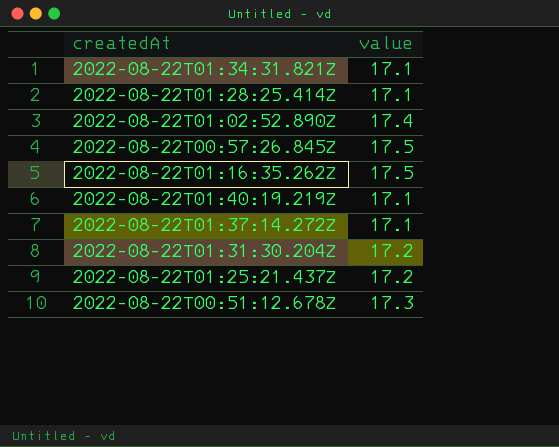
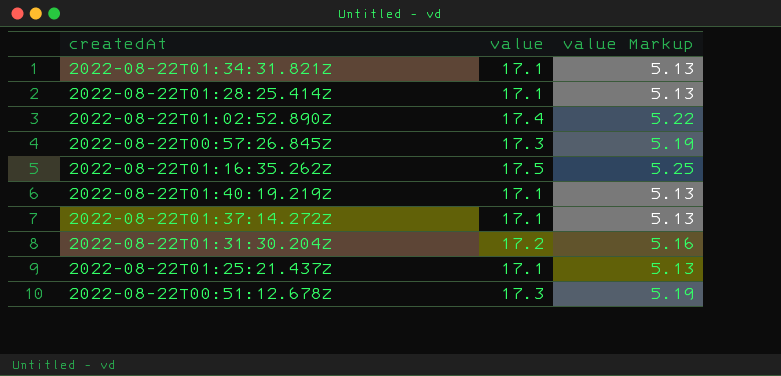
column value Markup | formula: none -> [value] * 0.3
2022-08-22T00:57:26.845Z | value: 17.5 -> 17.3
2022-08-22T01:25:21.437Z | value: 17.2 -> 17.1

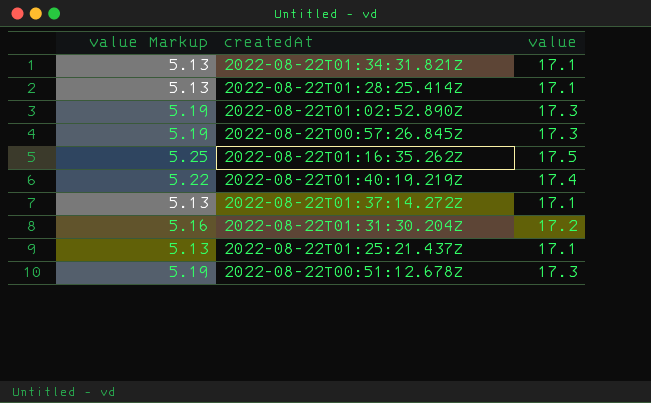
column value Markup | position: 3 -> 1
2022-08-22T01:02:52.890Z | value Markup: 5.22 -> 5.19
2022-08-22T01:02:52.890Z | value: 17.4 -> 17.3
2022-08-22T01:40:19.219Z | value Markup: 5.13 -> 5.22
2022-08-22T01:40:19.219Z | value: 17.1 -> 17.4

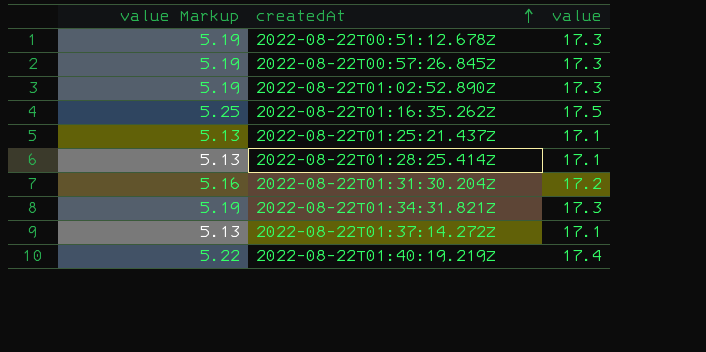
row order: none -> createdAt ascending
2022-08-22T01:34:31.821Z | value Markup: 5.13 -> 5.19
2022-08-22T01:34:31.821Z | value: 17.1 -> 17.3

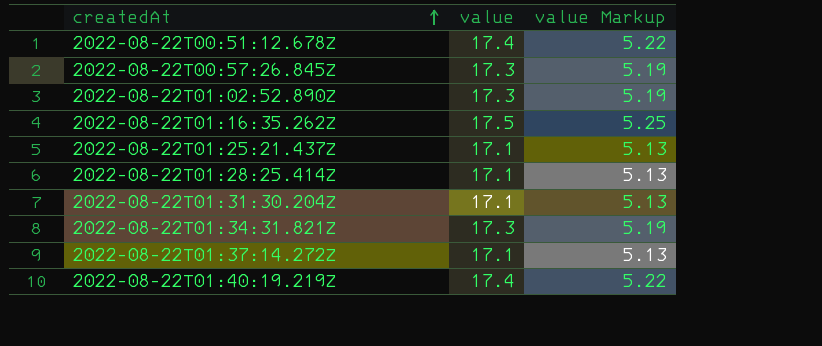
column value Markup | position: 1 -> 3
2022-08-22T00:51:12.678Z | value: 17.3 -> 17.4
2022-08-22T00:51:12.678Z | value Markup: 5.19 -> 5.22
2022-08-22T01:31:30.204Z | value: 17.2 -> 17.1
2022-08-22T01:31:30.204Z | value Markup: 5.16 -> 5.13

